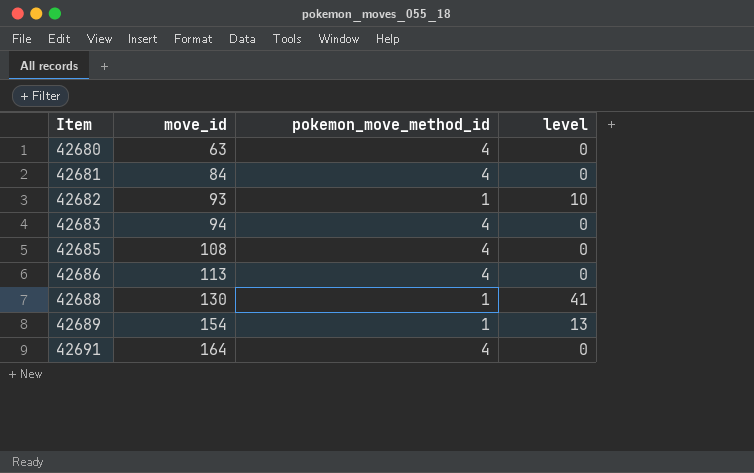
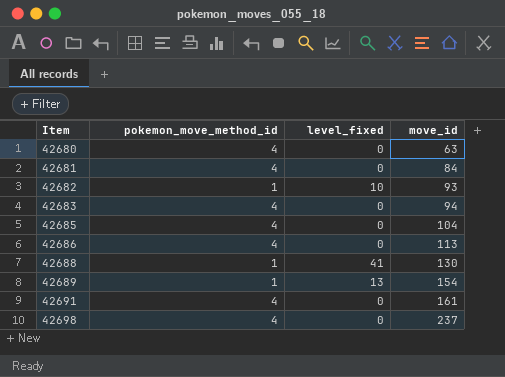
column name: level -> level_fixed
column move_id | position: 2 -> 4
42685 | move_id: 108 -> 104
42691 | move_id: 164 -> 161
row 42698: none -> 4 | 0 | 237

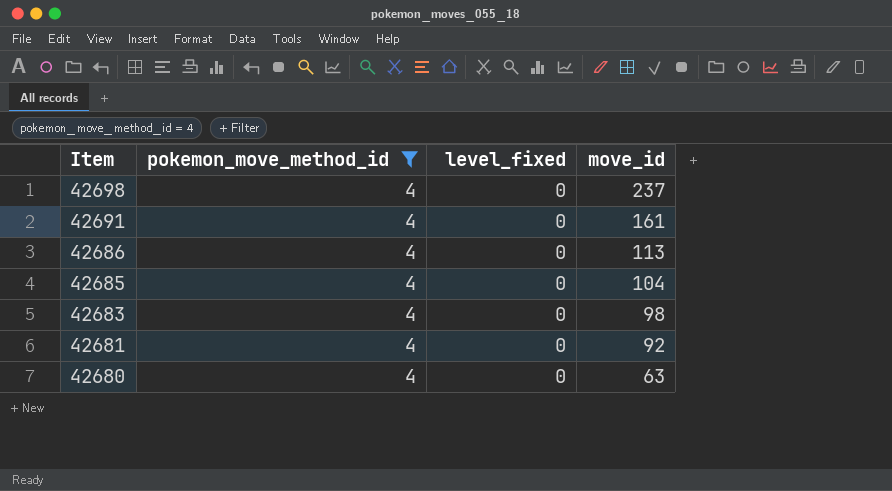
filter: none -> pokemon_move_method_id = 4
row order: Item ascending -> Item descending
42683 | move_id: 94 -> 98
42681 | move_id: 84 -> 92

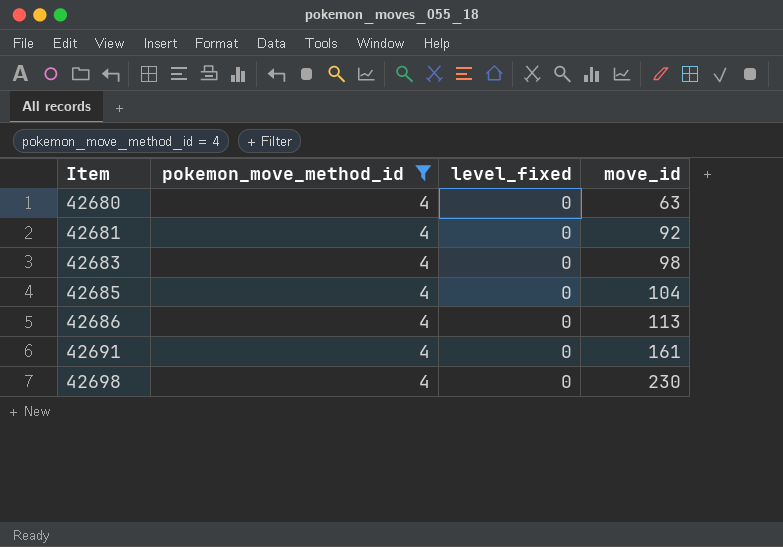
row order: Item descending -> Item ascending
42698 | move_id: 237 -> 230

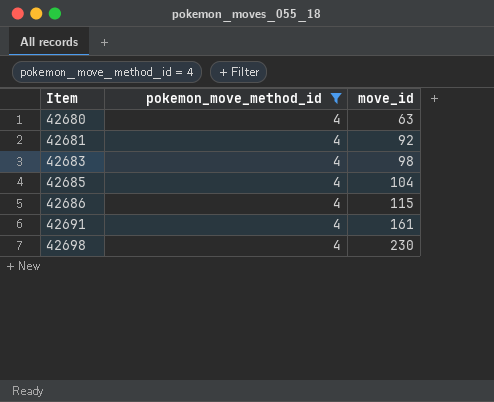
column level_fixed | position: 3 -> none
42686 | move_id: 113 -> 115

